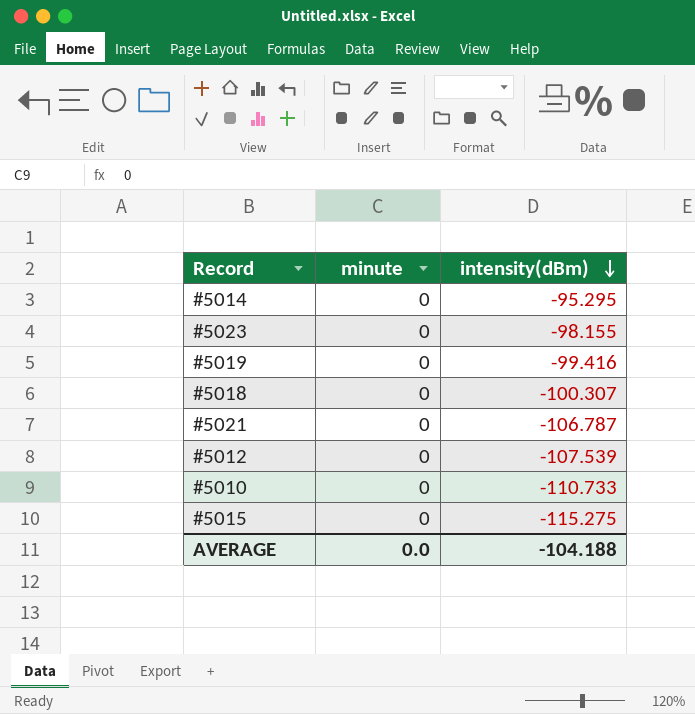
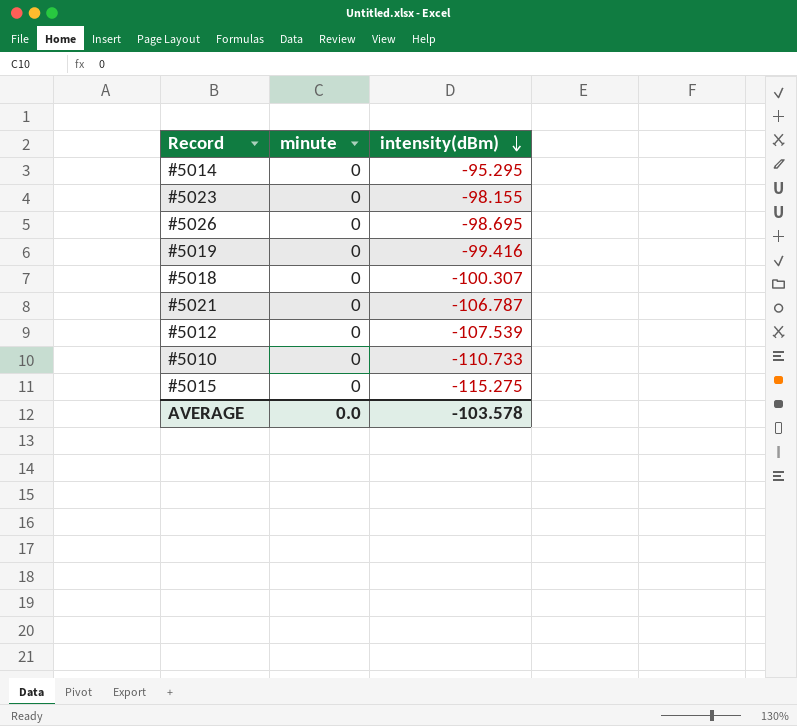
row #5026: none -> 0 | -98.695
AVERAGE | intensity(dBm): -104.188 -> -103.578

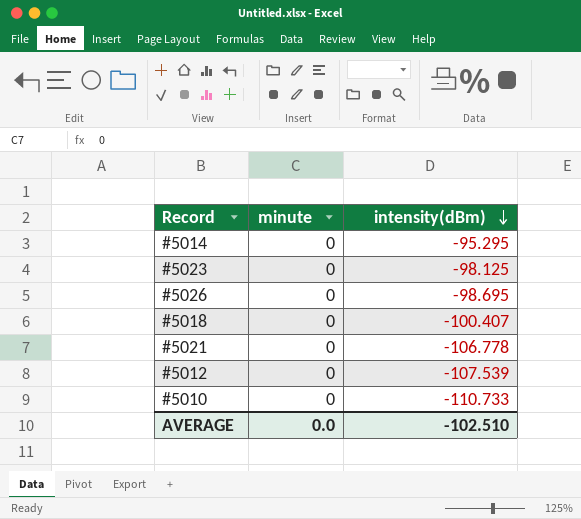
row #5019: 0 | -99.416 -> none
row #5015: 0 | -115.275 -> none
#5023 | intensity(dBm): -98.155 -> -98.125
#5018 | intensity(dBm): -100.307 -> -100.407
#5021 | intensity(dBm): -106.787 -> -106.778
AVERAGE | intensity(dBm): -103.578 -> -102.510

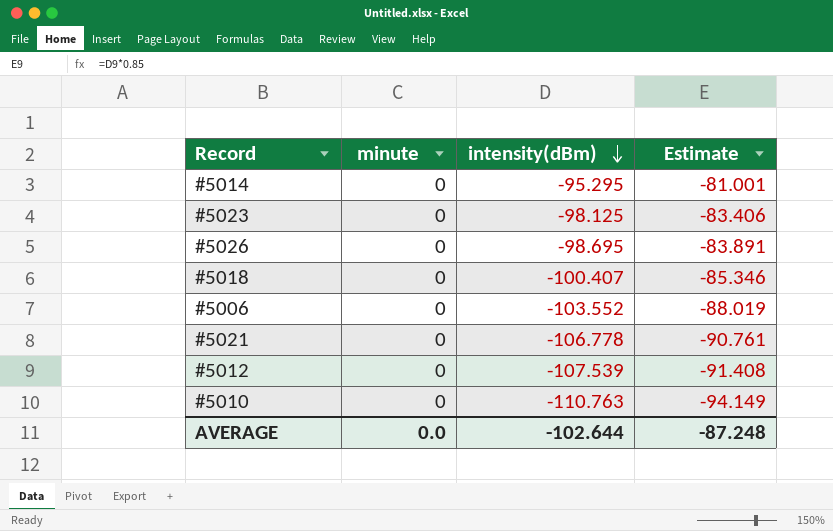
column Estimate | formula: none -> [intensity(dBm)] * 0.85
row #5006: none -> 0 | -103.552 | -88.019
#5010 | intensity(dBm): -110.733 -> -110.763
AVERAGE | intensity(dBm): -102.510 -> -102.644

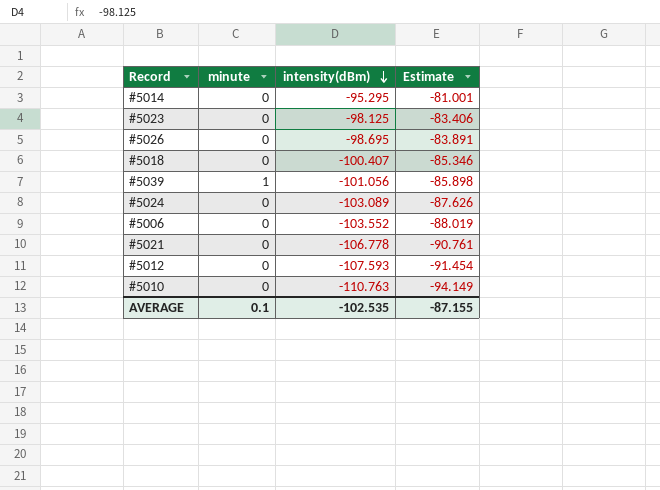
row #5039: none -> 1 | -101.056 | -85.898
row #5024: none -> 0 | -103.089 | -87.626
#5012 | intensity(dBm): -107.539 -> -107.593
#5012 | Estimate: -91.408 -> -91.454
AVERAGE | minute: 0.0 -> 0.1
AVERAGE | intensity(dBm): -102.644 -> -102.535
AVERAGE | Estimate: -87.248 -> -87.155

